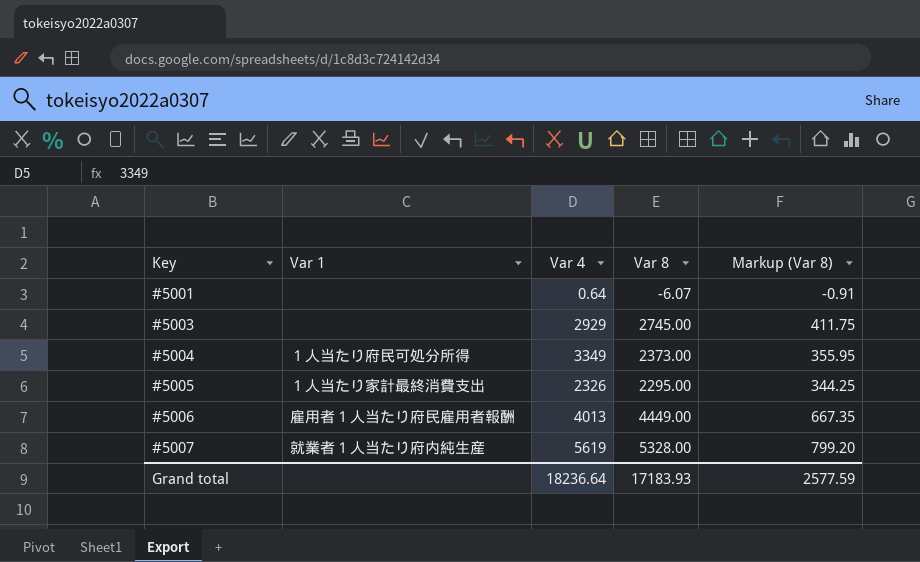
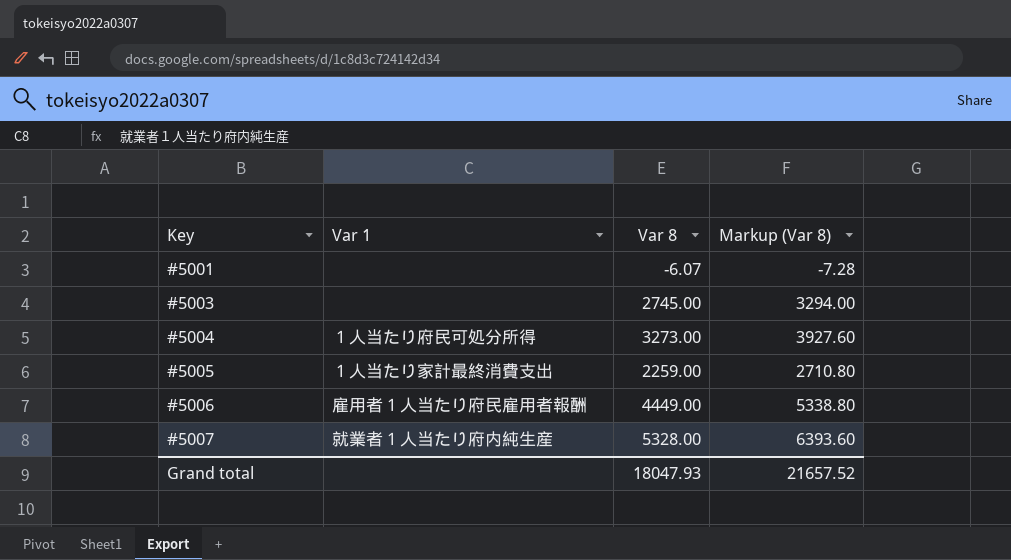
column Var 4 | position: 3 -> none
column Markup (Var 8) | formula: [Var 8] * 0.15 -> [Var 8] * 1.2
#5004 | Var 8: 2373.00 -> 3273.00
#5005 | Var 8: 2295.00 -> 2259.00
Grand total | Var 8: 17183.93 -> 18047.93
Grand total | Markup (Var 8): 2577.59 -> 21657.52

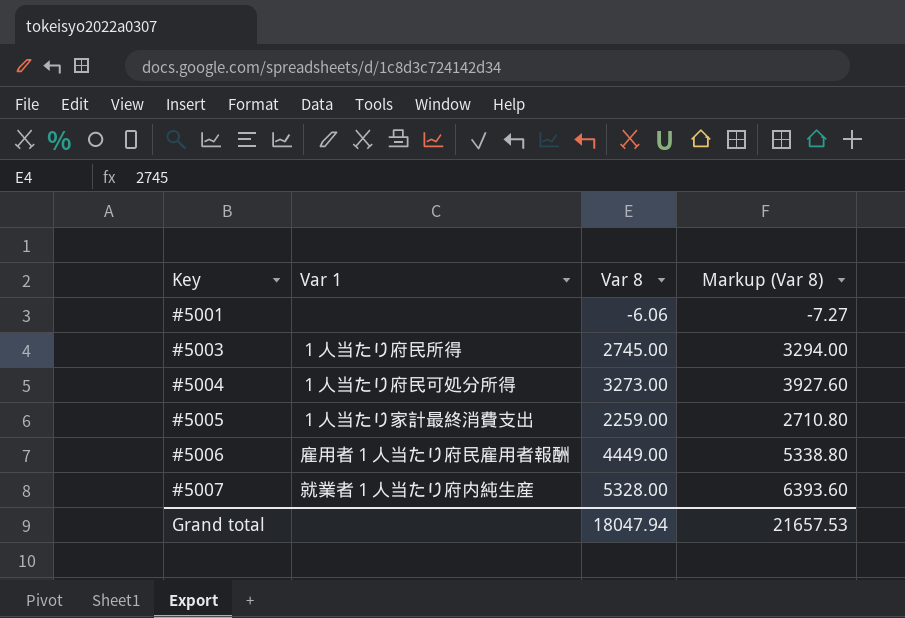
#5001 | Var 8: -6.07 -> -6.06
#5001 | Markup (Var 8): -7.28 -> -7.27
#5003 | Var 1: none -> １人当たり府民所得
Grand total | Var 8: 18047.93 -> 18047.94
Grand total | Markup (Var 8): 21657.52 -> 21657.53

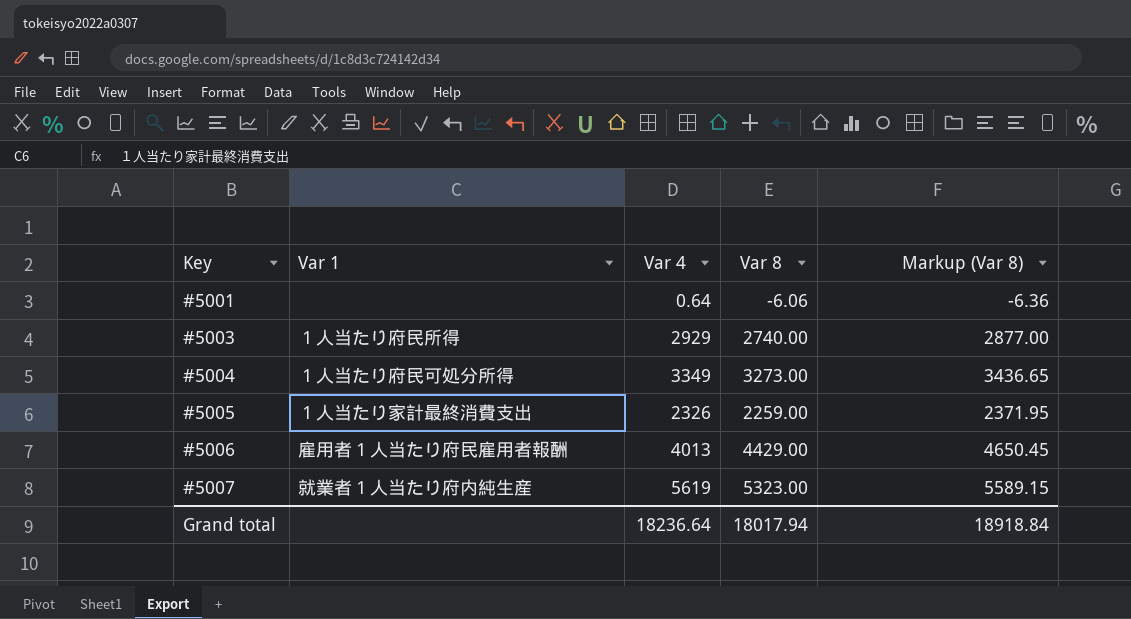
column Var 4 | position: none -> 3
column Markup (Var 8) | formula: [Var 8] * 1.2 -> [Var 8] * 1.05
#5003 | Var 8: 2745.00 -> 2740.00
#5006 | Var 8: 4449.00 -> 4429.00
#5007 | Var 8: 5328.00 -> 5323.00
Grand total | Var 8: 18047.94 -> 18017.94
Grand total | Markup (Var 8): 21657.53 -> 18918.84

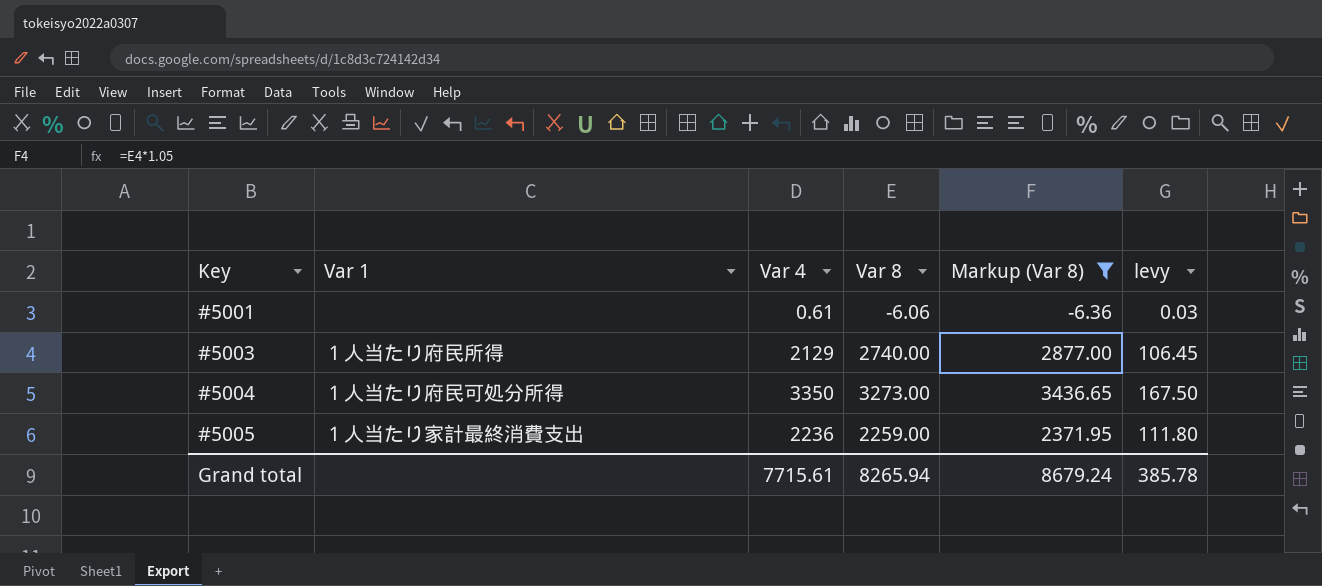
filter: none -> Markup (Var 8) <= 3436.65
column levy | formula: none -> [Var 4] * 0.05
#5001 | Var 4: 0.64 -> 0.61
#5003 | Var 4: 2929 -> 2129
#5004 | Var 4: 3349 -> 3350
#5005 | Var 4: 2326 -> 2236
Grand total | Var 4: 18236.64 -> 7715.61
Grand total | Var 8: 18017.94 -> 8265.94
Grand total | Markup (Var 8): 18918.84 -> 8679.24

